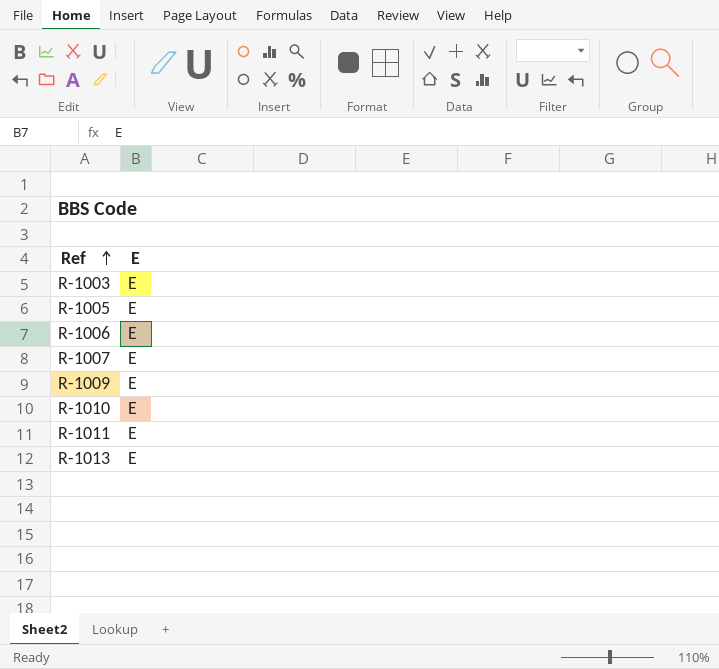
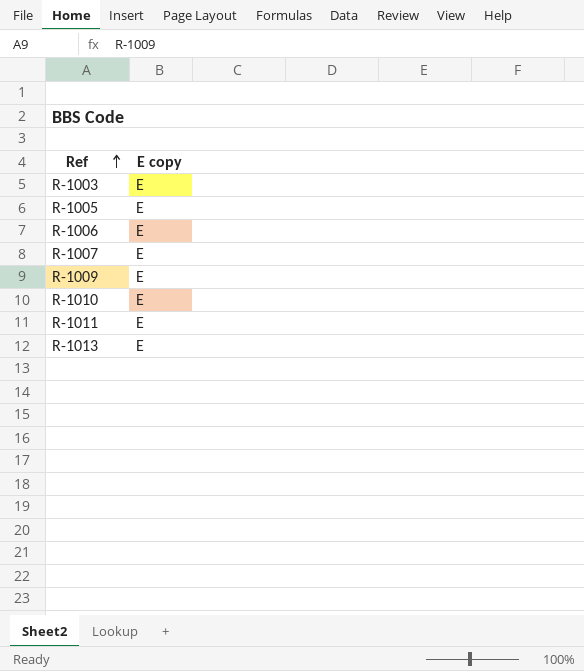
column name: E -> E copy

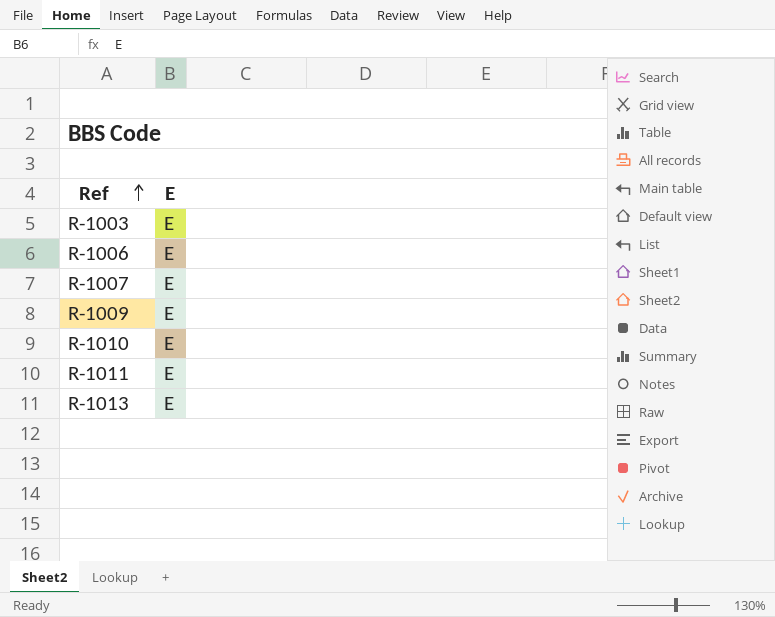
column name: E copy -> E
row R-1005: E -> none

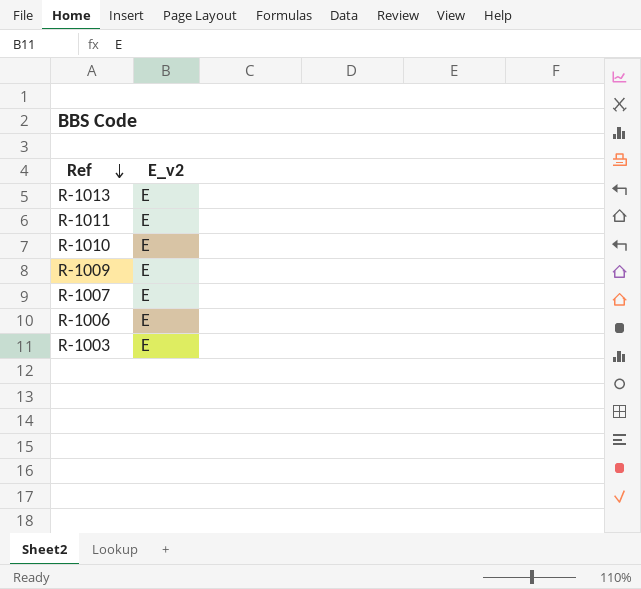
row order: Ref ascending -> Ref descending
column name: E -> E_v2

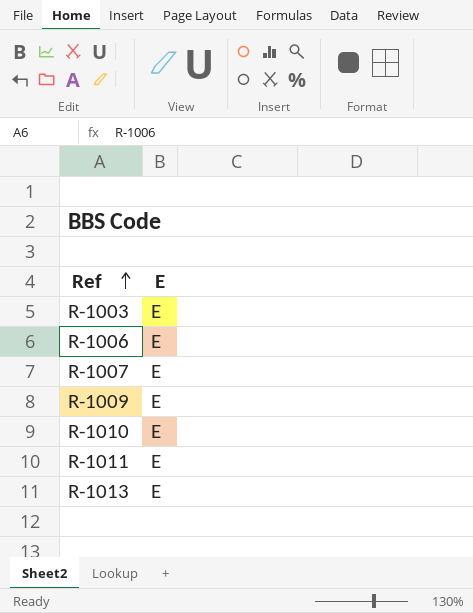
row order: Ref descending -> Ref ascending
column name: E_v2 -> E

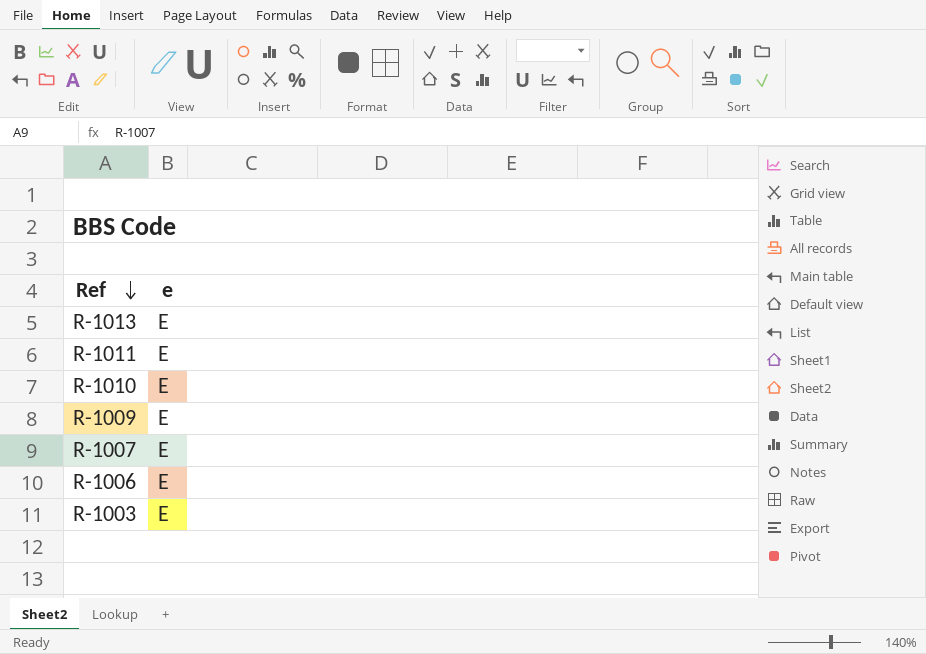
row order: Ref ascending -> Ref descending
column name: E -> e

